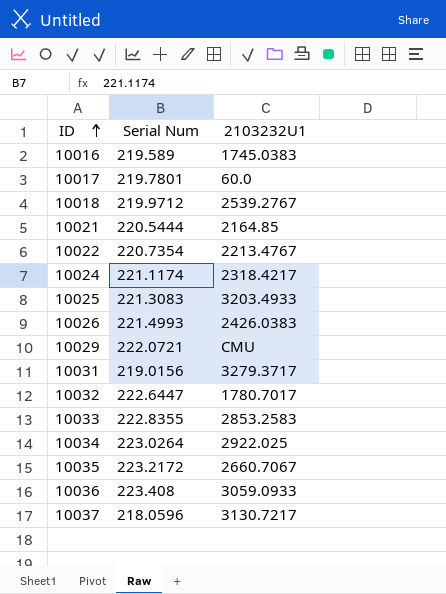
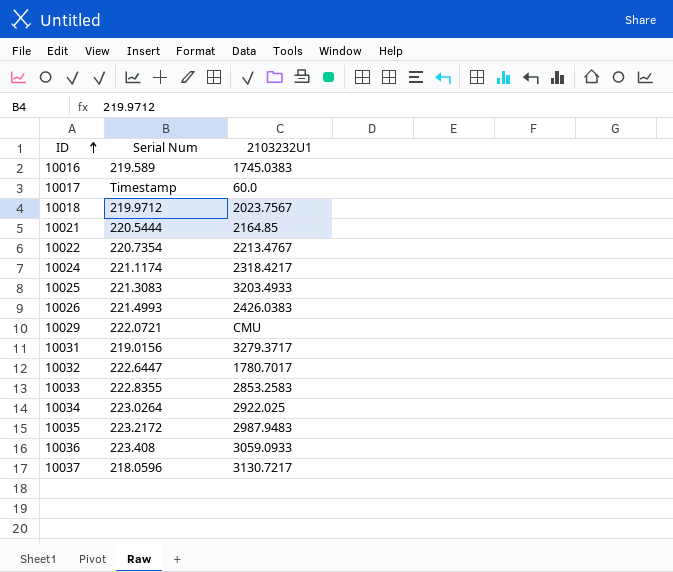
10017 | Serial Num: 219.7801 -> Timestamp
10018 | 2103232U1: 2539.2767 -> 2023.7567
10035 | 2103232U1: 2660.7067 -> 2987.9483

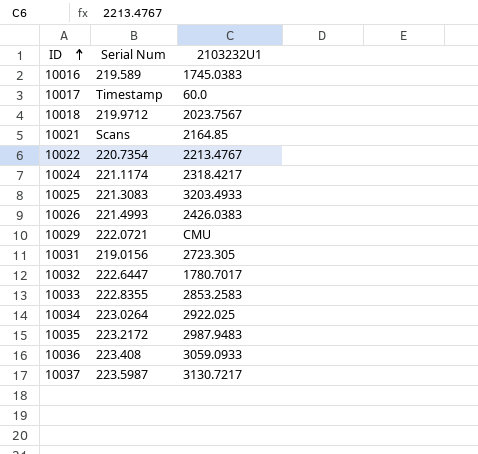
10021 | Serial Num: 220.5444 -> Scans
10031 | 2103232U1: 3279.3717 -> 2723.305
10037 | Serial Num: 218.0596 -> 223.5987

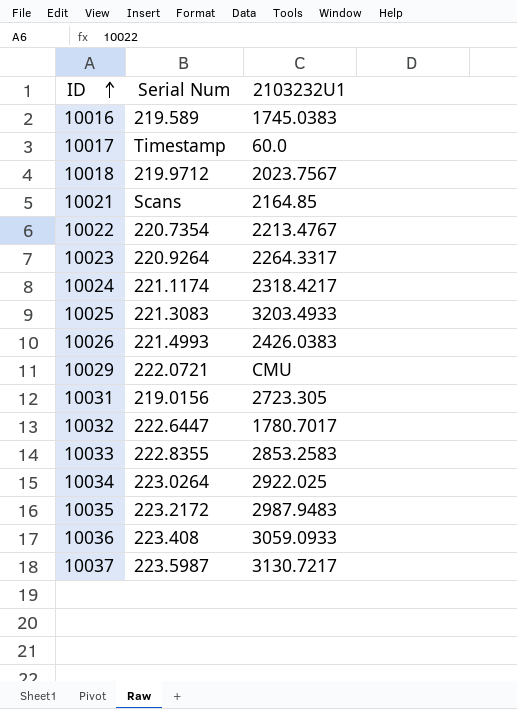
row 10023: none -> 220.9264 | 2264.3317

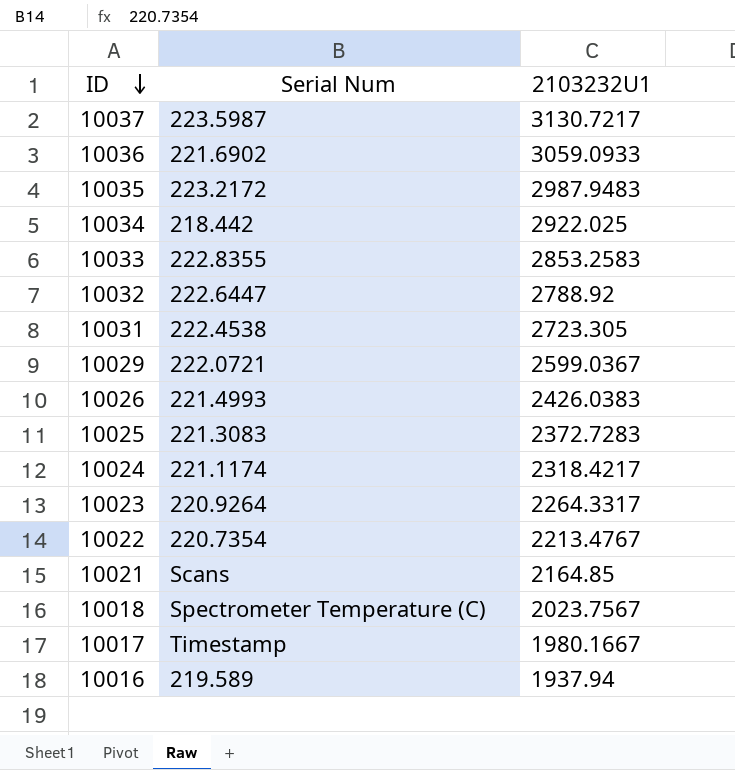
row order: ID ascending -> ID descending
10036 | Serial Num: 223.408 -> 221.6902
10034 | Serial Num: 223.0264 -> 218.442
10032 | 2103232U1: 1780.7017 -> 2788.92
10031 | Serial Num: 219.0156 -> 222.4538
10029 | 2103232U1: CMU -> 2599.0367
10025 | 2103232U1: 3203.4933 -> 2372.7283
10018 | Serial Num: 219.9712 -> Spectrometer Temperature (C)
10017 | 2103232U1: 60.0 -> 1980.1667
10016 | 2103232U1: 1745.0383 -> 1937.94

